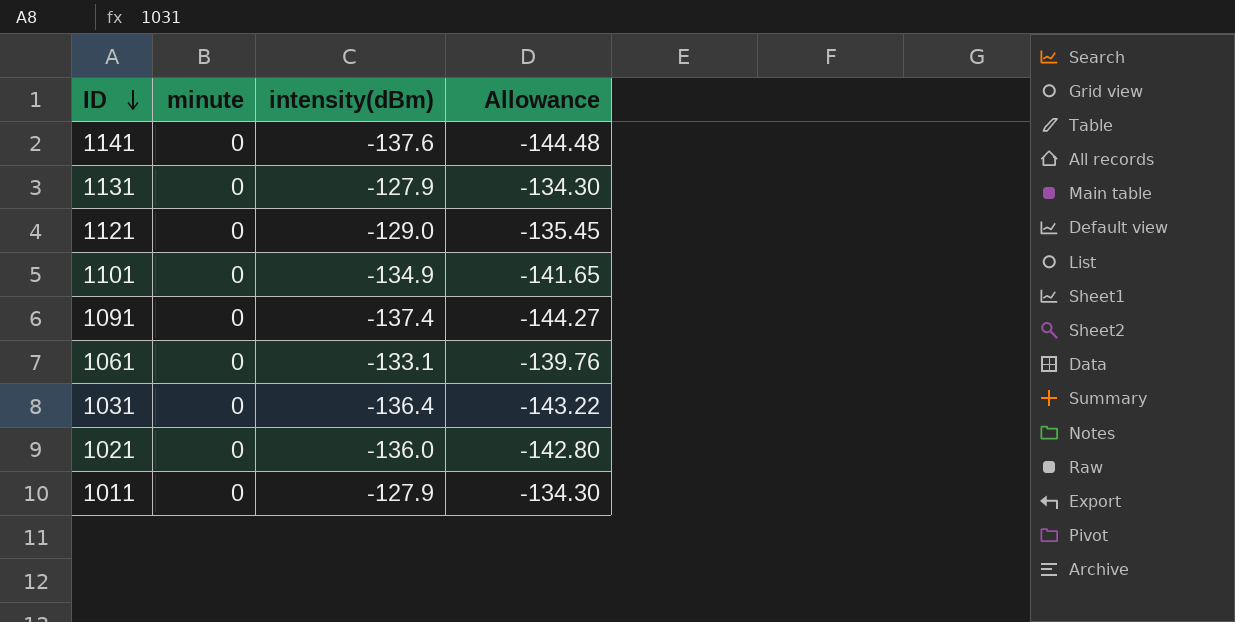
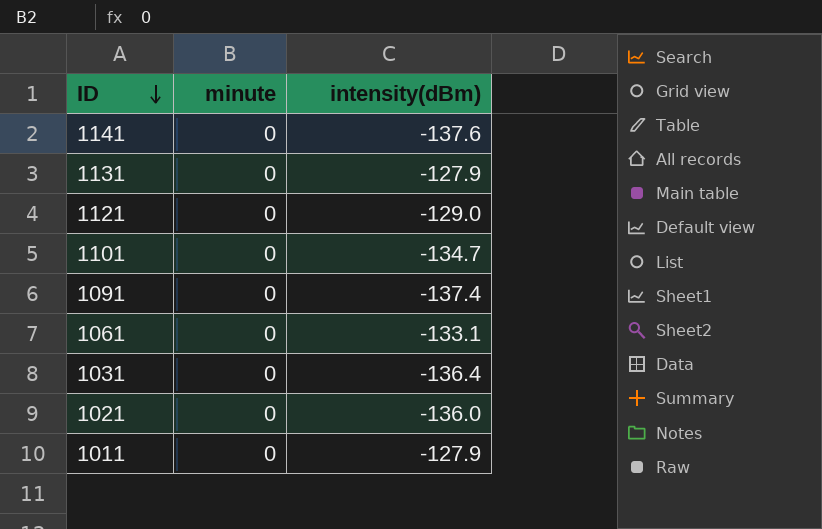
column Allowance | formula: [intensity(dBm)] * 1.05 -> none
1101 | intensity(dBm): -134.9 -> -134.7

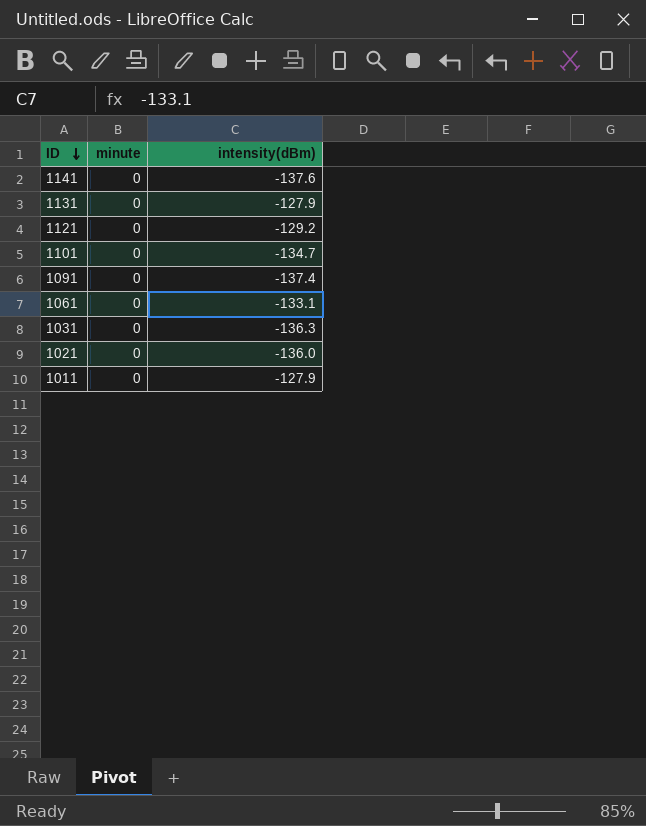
1121 | intensity(dBm): -129.0 -> -129.2
1031 | intensity(dBm): -136.4 -> -136.3

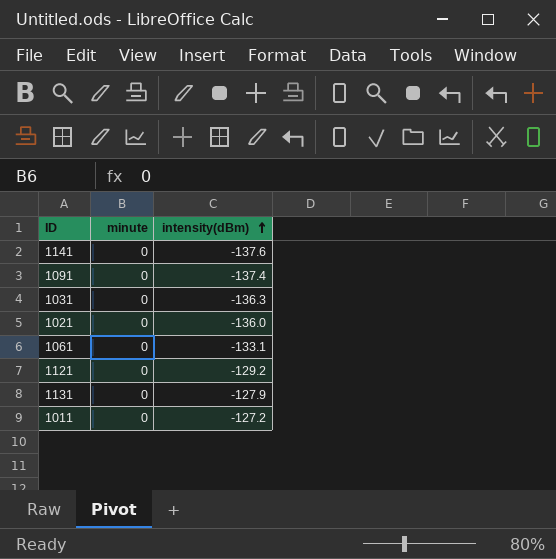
row order: ID descending -> intensity(dBm) ascending
row 1101: 0 | -134.7 -> none
1011 | intensity(dBm): -127.9 -> -127.2

